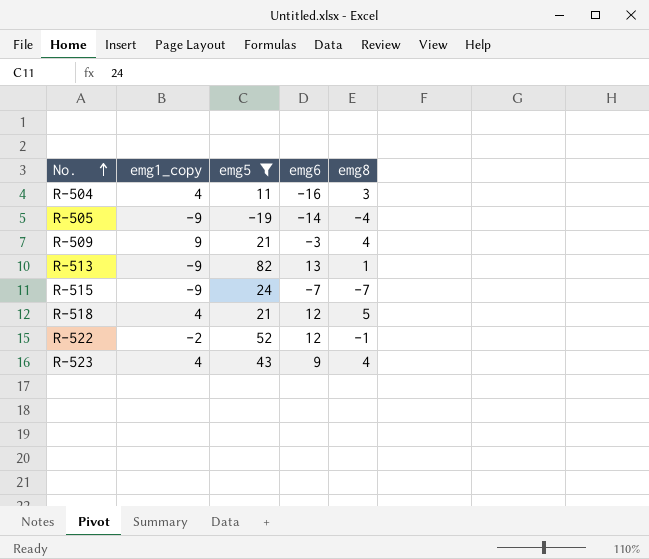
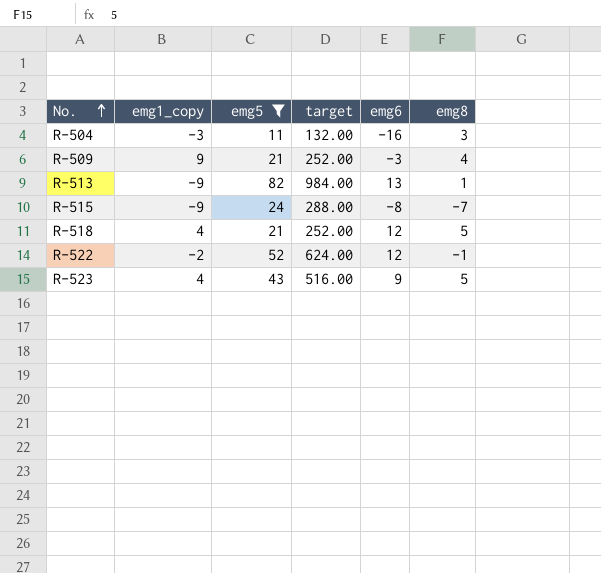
column target | formula: none -> [emg5] * 12
row R-505: -9 | -19 | -14 | -4 -> none
R-504 | emg1_copy: 4 -> -3
R-515 | emg6: -7 -> -8
R-523 | emg8: 4 -> 5

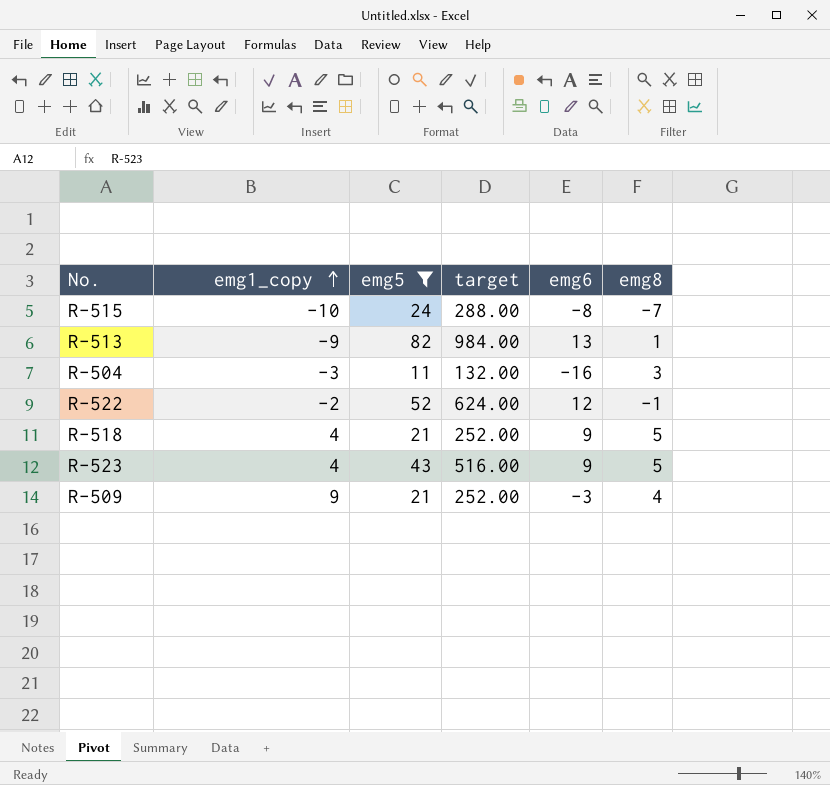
row order: No. ascending -> emg1_copy ascending
R-515 | emg1_copy: -9 -> -10
R-518 | emg6: 12 -> 9

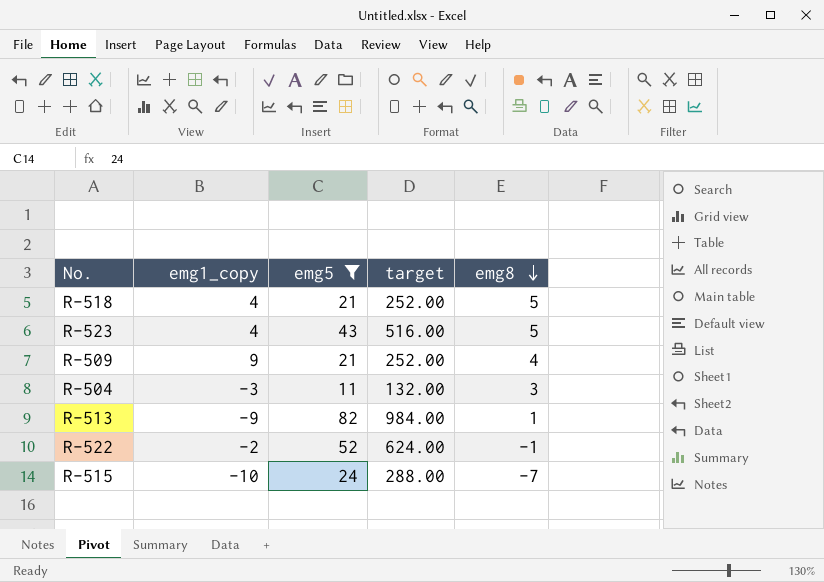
row order: emg1_copy ascending -> emg8 descending
column emg6 | position: 5 -> none

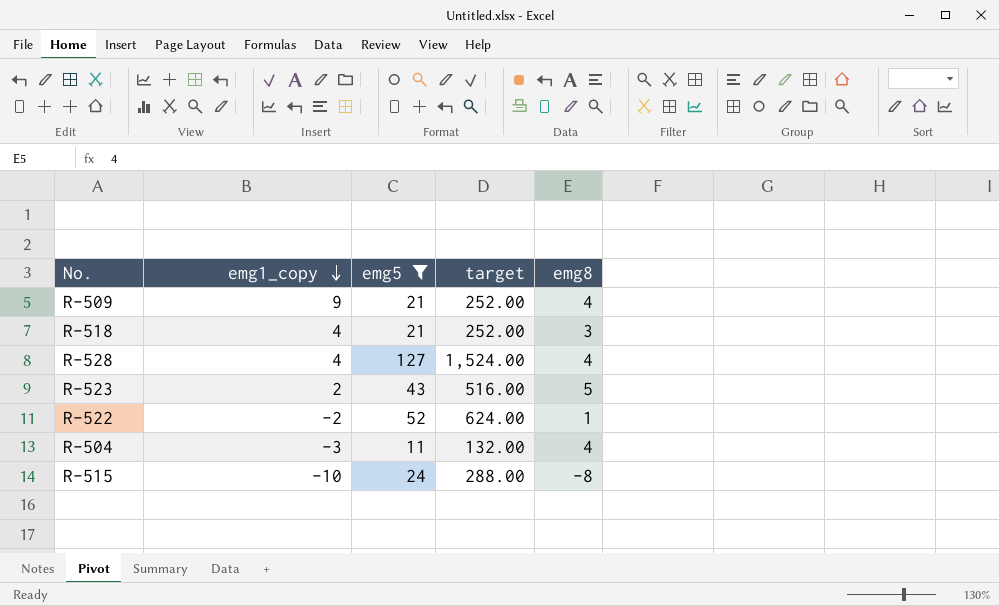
row order: emg8 descending -> emg1_copy descending
row R-513: -9 | 82 | 984.00 | 1 -> none
R-518 | emg8: 5 -> 3
row R-528: none -> 4 | 127 | 1,524.00 | 4
R-523 | emg1_copy: 4 -> 2
R-522 | emg8: -1 -> 1
R-504 | emg8: 3 -> 4
R-515 | emg8: -7 -> -8

